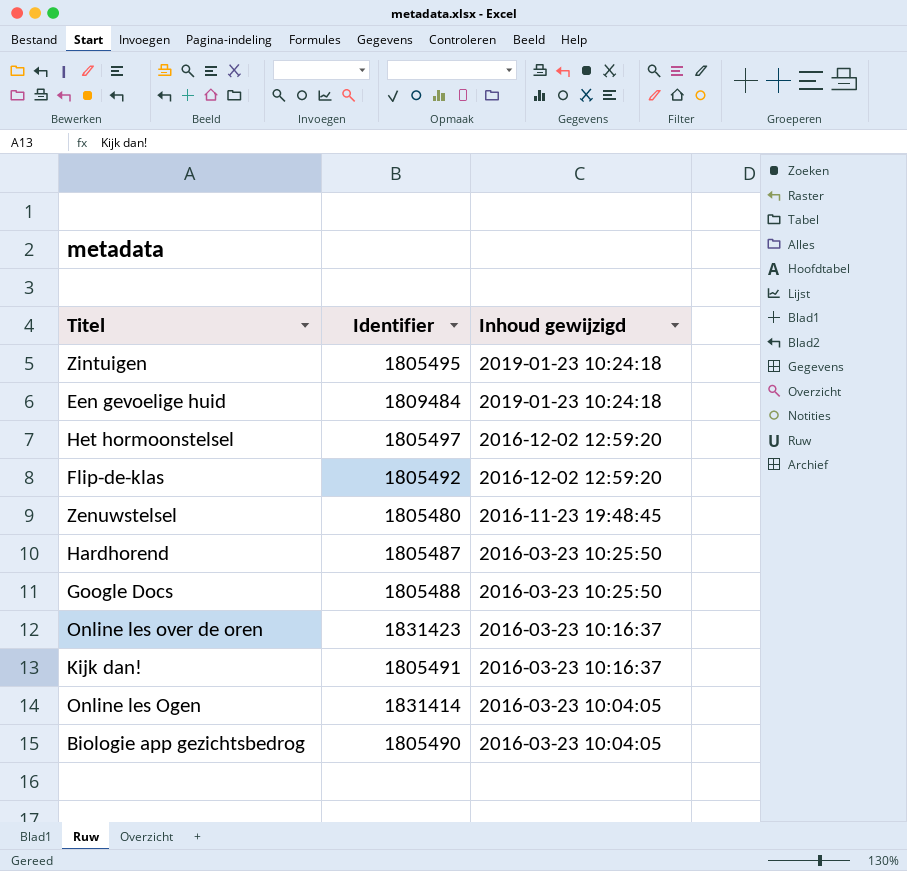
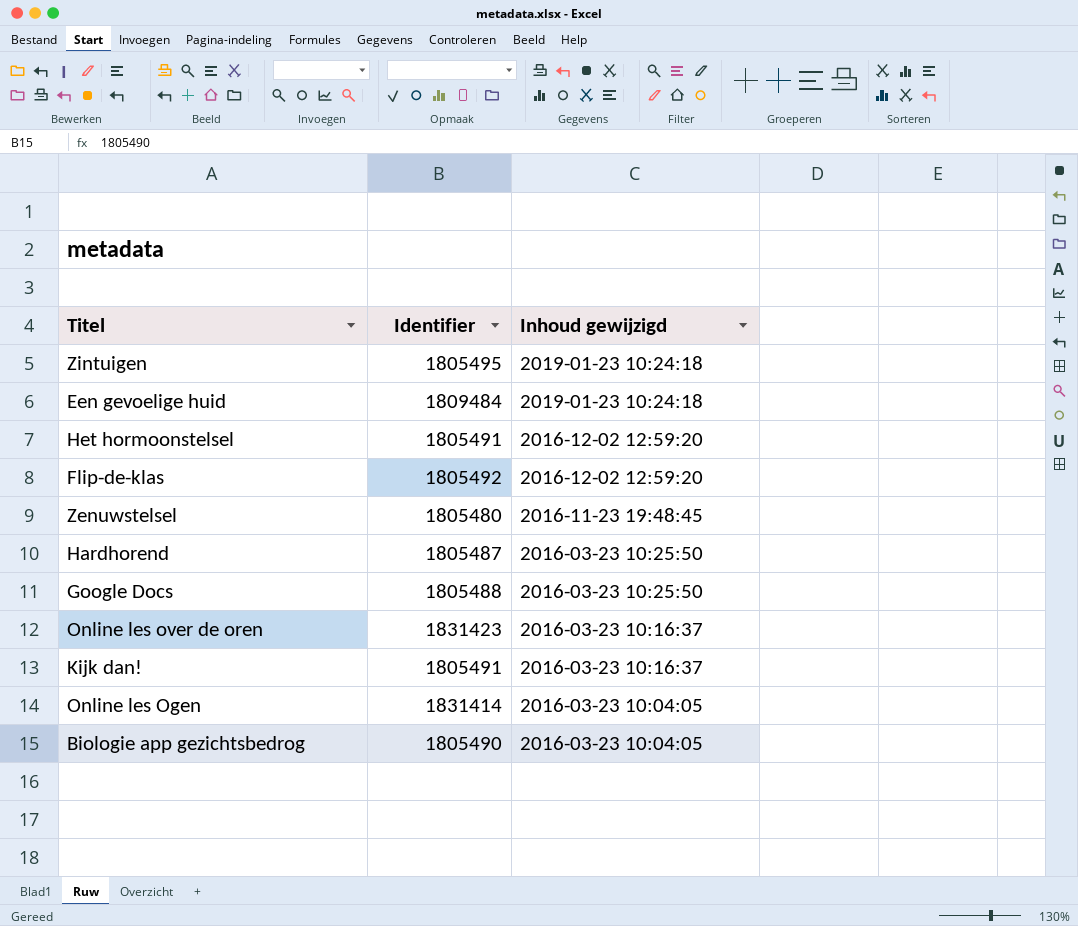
Het hormoonstelsel | Identifier: 1805497 -> 1805491

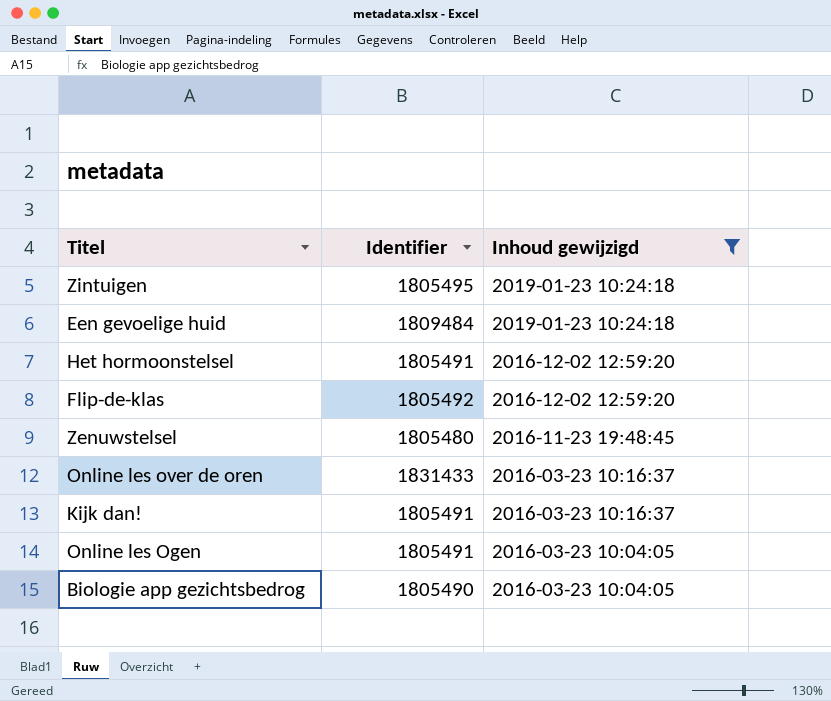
filter: none -> Inhoud gewijzigd != 2016-03-23 10:25:50
Online les over de oren | Identifier: 1831423 -> 1831433
Online les Ogen | Identifier: 1831414 -> 1805491

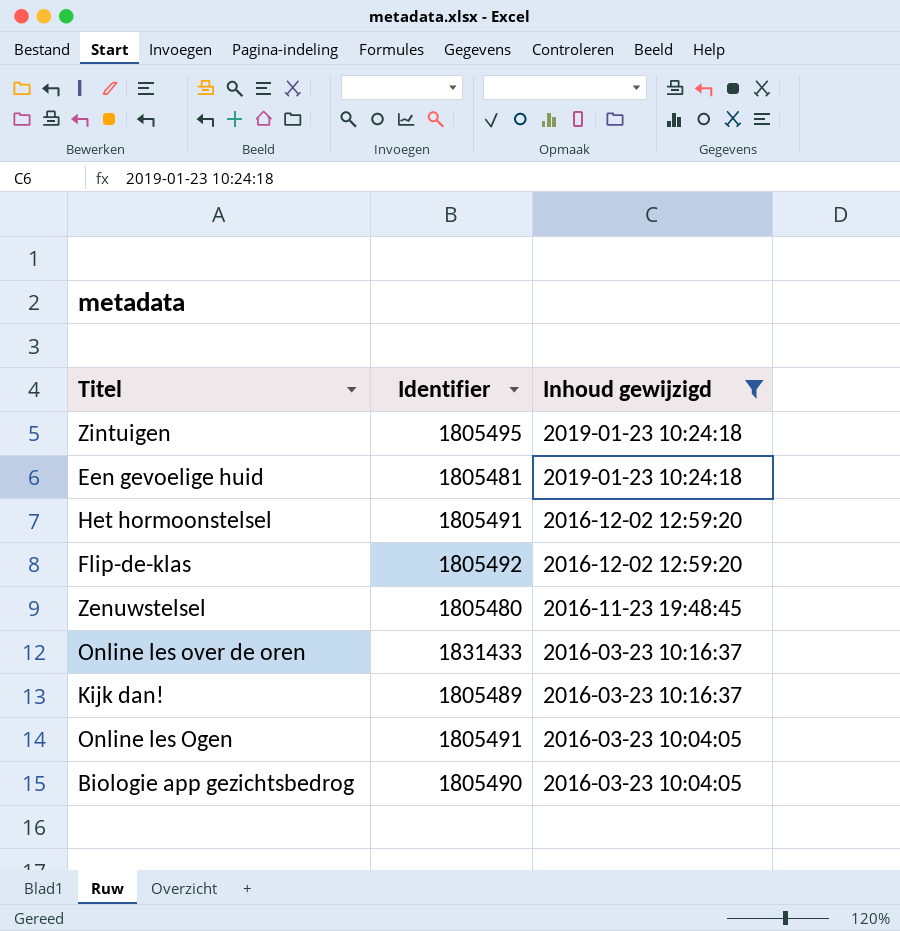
Een gevoelige huid | Identifier: 1809484 -> 1805481
Kijk dan! | Identifier: 1805491 -> 1805489

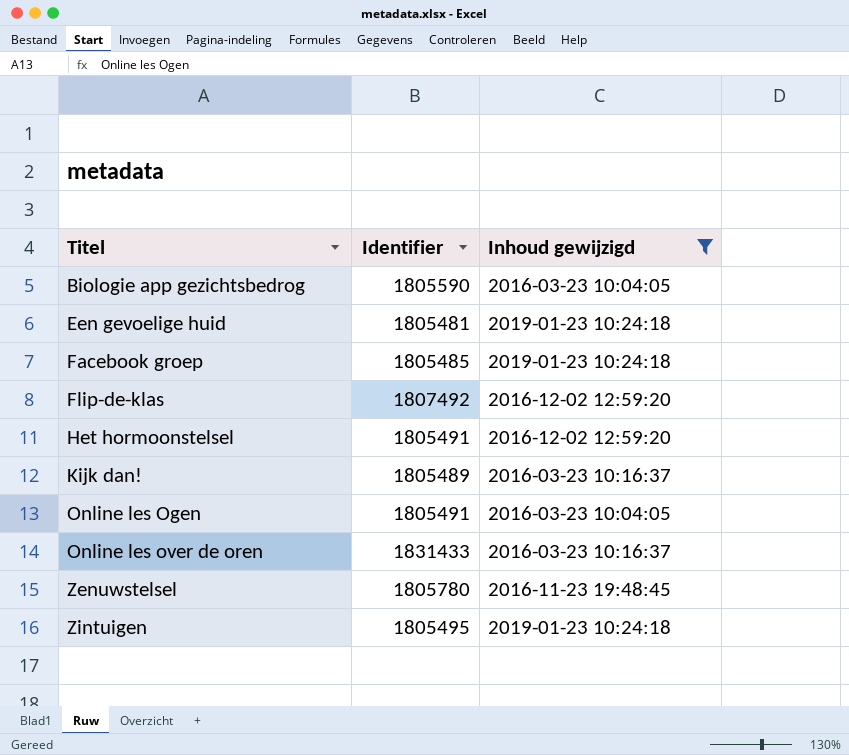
row order: Inhoud gewijzigd descending -> Titel ascending
Biologie app gezichtsbedrog | Identifier: 1805490 -> 1805590
row Facebook groep: none -> 1805485 | 2019-01-23 10:24:18
Flip-de-klas | Identifier: 1805492 -> 1807492
Zenuwstelsel | Identifier: 1805480 -> 1805780

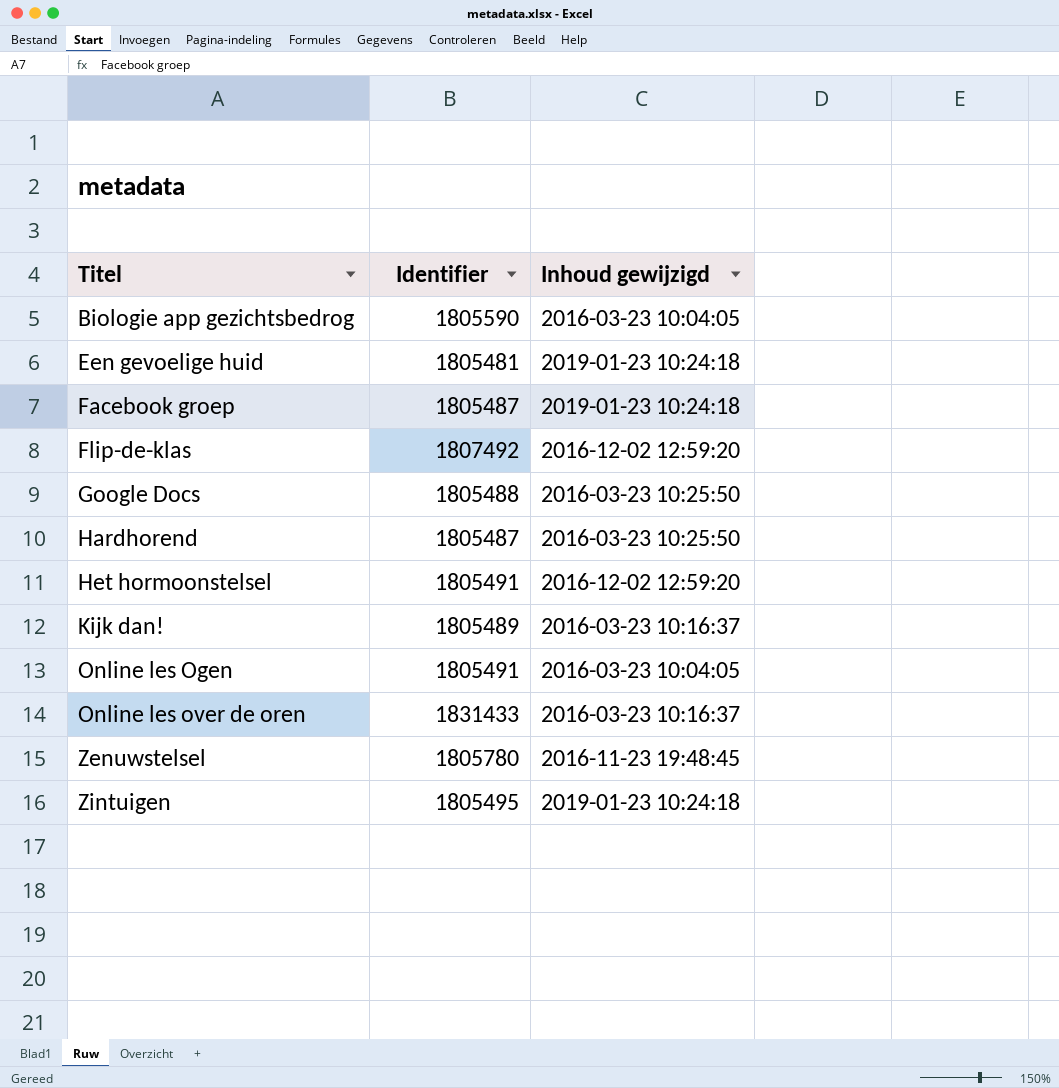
filter: Inhoud gewijzigd != 2016-03-23 10:25:50 -> none
Facebook groep | Identifier: 1805485 -> 1805487

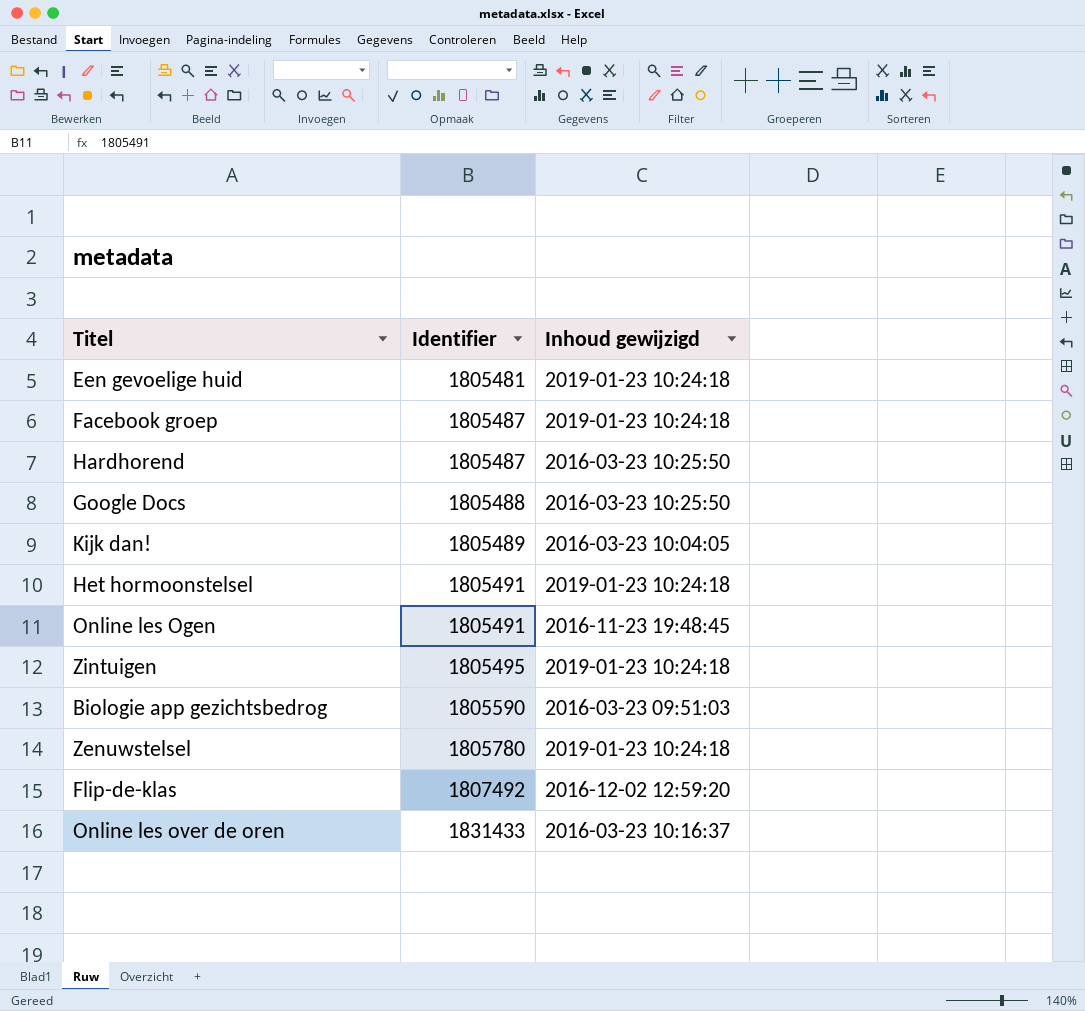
row order: Titel ascending -> Identifier ascending
Kijk dan! | Inhoud gewijzigd: 2016-03-23 10:16:37 -> 2016-03-23 10:04:05
Het hormoonstelsel | Inhoud gewijzigd: 2016-12-02 12:59:20 -> 2019-01-23 10:24:18
Online les Ogen | Inhoud gewijzigd: 2016-03-23 10:04:05 -> 2016-11-23 19:48:45
Biologie app gezichtsbedrog | Inhoud gewijzigd: 2016-03-23 10:04:05 -> 2016-03-23 09:51:03
Zenuwstelsel | Inhoud gewijzigd: 2016-11-23 19:48:45 -> 2019-01-23 10:24:18

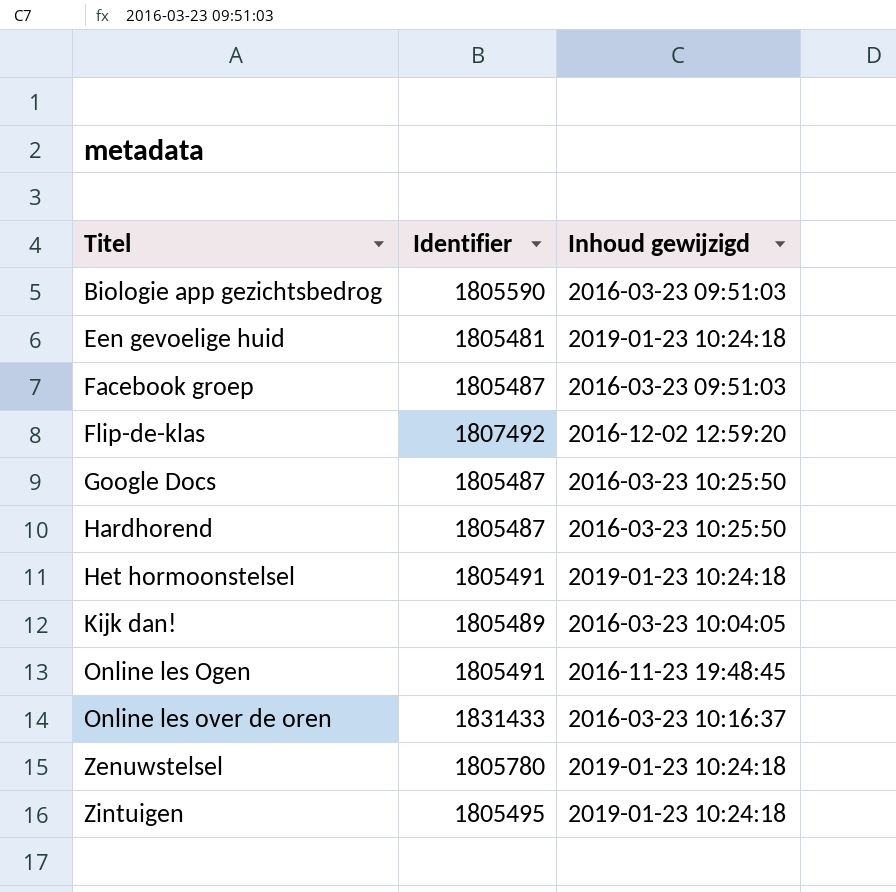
row order: Identifier ascending -> Titel ascending
Facebook groep | Inhoud gewijzigd: 2019-01-23 10:24:18 -> 2016-03-23 09:51:03
Google Docs | Identifier: 1805488 -> 1805487

